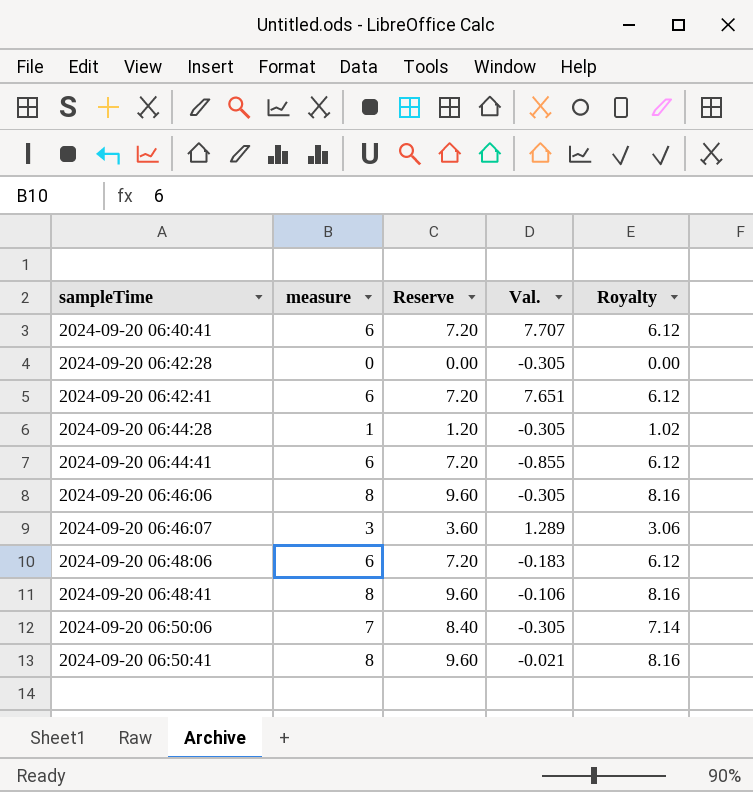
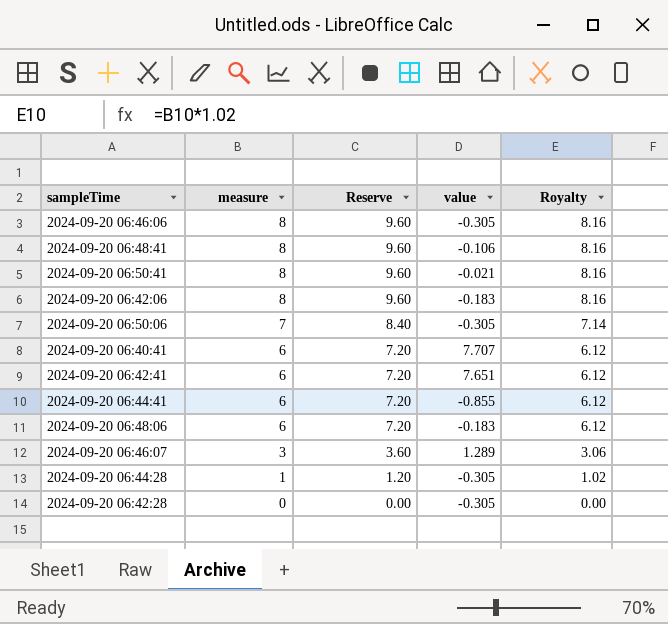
row order: sampleTime ascending -> measure descending
column name: Val. -> value
row 2024-09-20 06:42:06: none -> 8 | 9.60 | -0.183 | 8.16

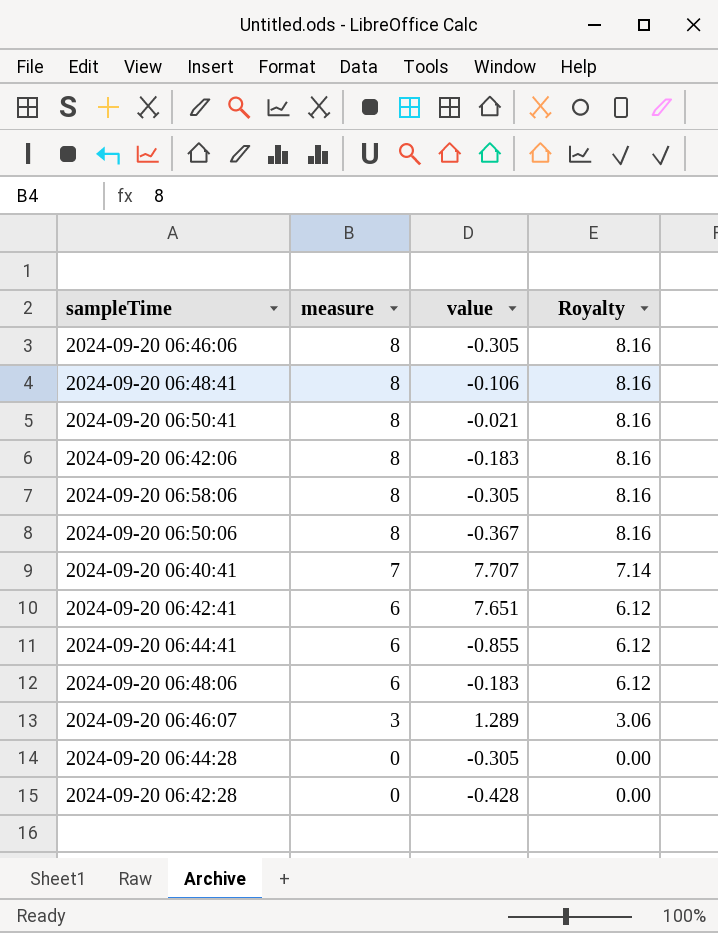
column Reserve | formula: [measure] * 1.2 -> none
row 2024-09-20 06:58:06: none -> 8 | -0.305 | 8.16
2024-09-20 06:50:06 | measure: 7 -> 8
2024-09-20 06:50:06 | value: -0.305 -> -0.367
2024-09-20 06:50:06 | Royalty: 7.14 -> 8.16
2024-09-20 06:40:41 | measure: 6 -> 7
2024-09-20 06:40:41 | Royalty: 6.12 -> 7.14
2024-09-20 06:44:28 | measure: 1 -> 0
2024-09-20 06:44:28 | Royalty: 1.02 -> 0.00
2024-09-20 06:42:28 | value: -0.305 -> -0.428

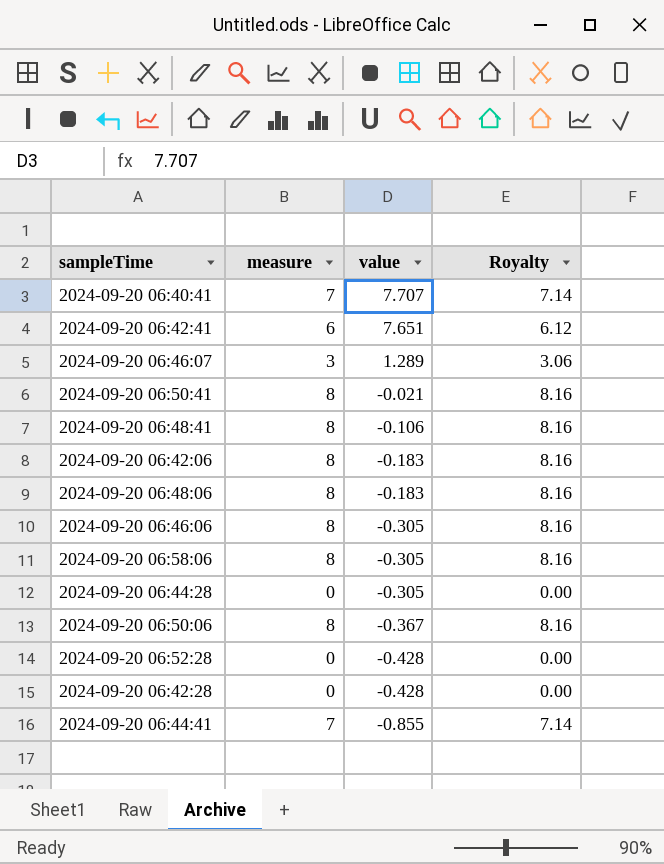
row order: measure descending -> value descending
2024-09-20 06:48:06 | measure: 6 -> 8
2024-09-20 06:48:06 | Royalty: 6.12 -> 8.16
row 2024-09-20 06:52:28: none -> 0 | -0.428 | 0.00
2024-09-20 06:44:41 | measure: 6 -> 7
2024-09-20 06:44:41 | Royalty: 6.12 -> 7.14

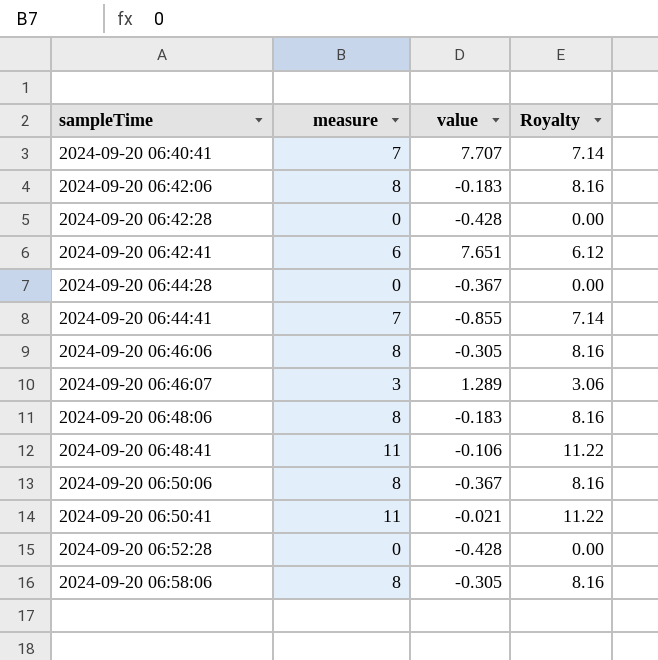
row order: value descending -> sampleTime ascending
2024-09-20 06:44:28 | value: -0.305 -> -0.367
2024-09-20 06:48:41 | measure: 8 -> 11
2024-09-20 06:48:41 | Royalty: 8.16 -> 11.22
2024-09-20 06:50:41 | measure: 8 -> 11
2024-09-20 06:50:41 | Royalty: 8.16 -> 11.22

